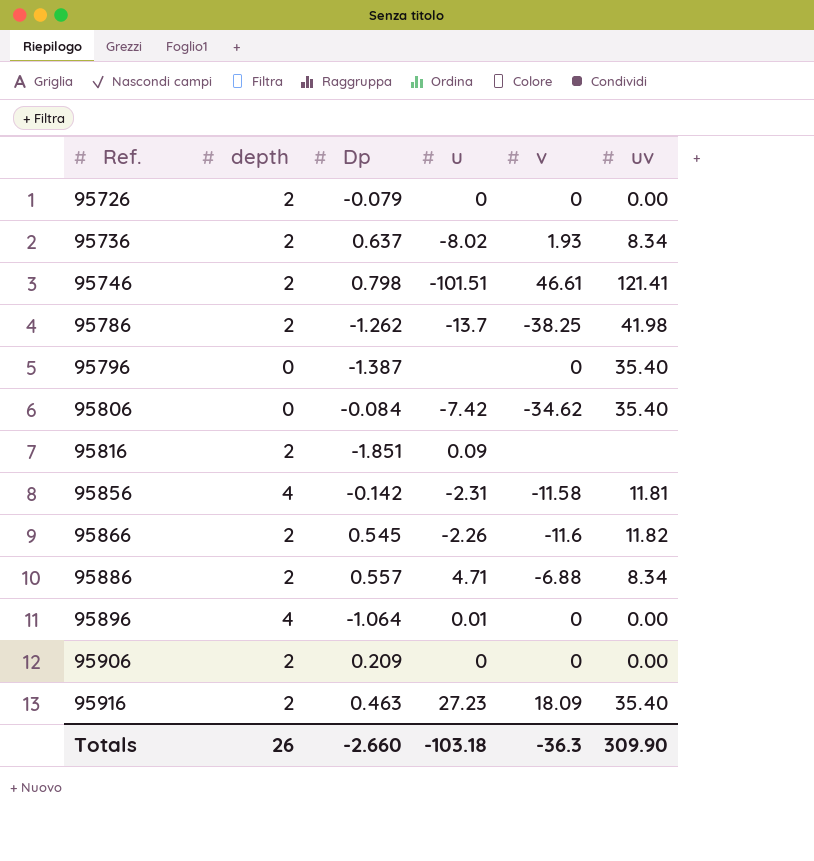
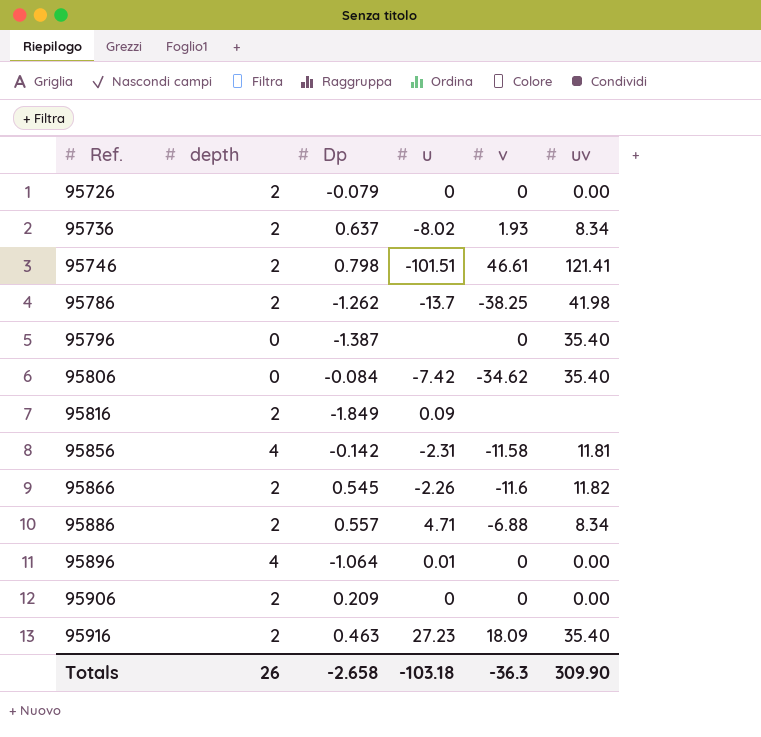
95816 | Dp: -1.851 -> -1.849
Totals | Dp: -2.660 -> -2.658

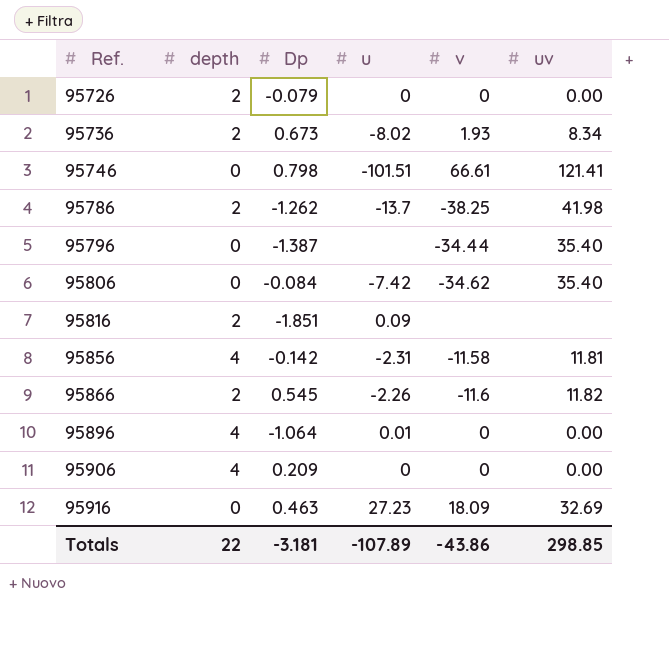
row 95886: 2 | 0.557 | 4.71 | -6.88 | 8.34 -> none
95736 | Dp: 0.637 -> 0.673
95746 | depth: 2 -> 0
95746 | v: 46.61 -> 66.61
95796 | v: 0 -> -34.44
95816 | Dp: -1.849 -> -1.851
95906 | depth: 2 -> 4
95916 | depth: 2 -> 0
95916 | uv: 35.40 -> 32.69
Totals | depth: 26 -> 22
Totals | Dp: -2.658 -> -3.181
Totals | u: -103.18 -> -107.89
Totals | v: -36.3 -> -43.86
Totals | uv: 309.90 -> 298.85

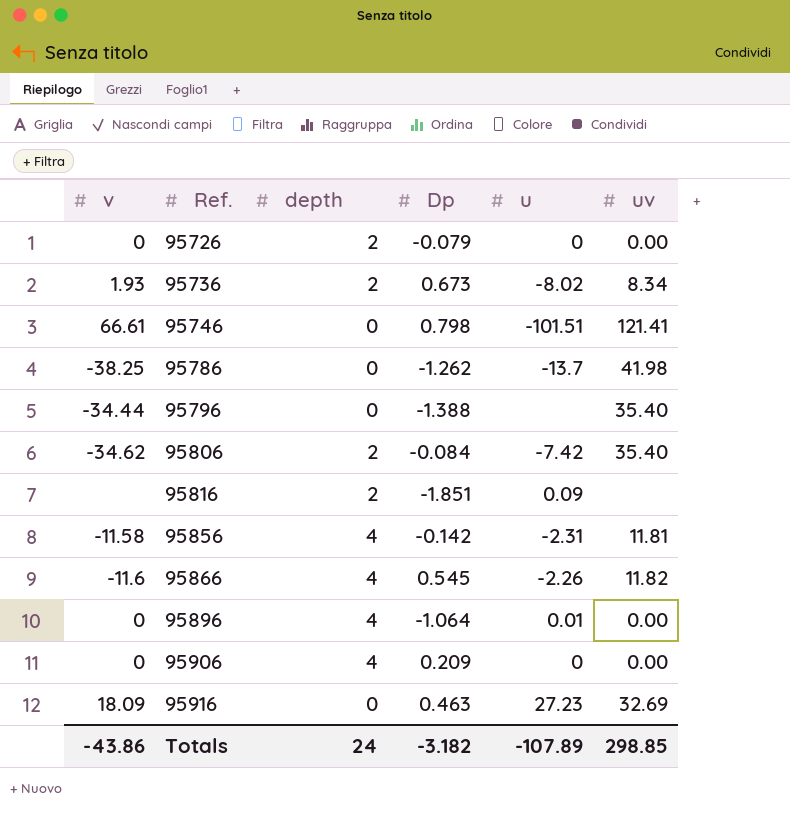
column v | position: 5 -> 1
95786 | depth: 2 -> 0
95796 | Dp: -1.387 -> -1.388
95806 | depth: 0 -> 2
95866 | depth: 2 -> 4
Totals | depth: 22 -> 24
Totals | Dp: -3.181 -> -3.182

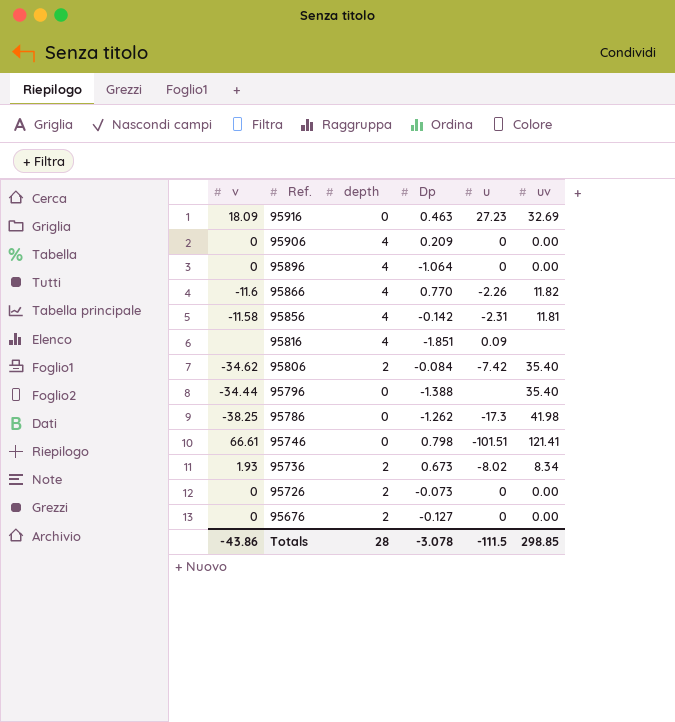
row order: Ref. ascending -> Ref. descending
95896 | u: 0.01 -> 0
95866 | Dp: 0.545 -> 0.770
95816 | depth: 2 -> 4
95786 | u: -13.7 -> -17.3
95726 | Dp: -0.079 -> -0.073
row 95676: none -> 0 | 2 | -0.127 | 0 | 0.00
Totals | depth: 24 -> 28
Totals | Dp: -3.182 -> -3.078
Totals | u: -107.89 -> -111.5

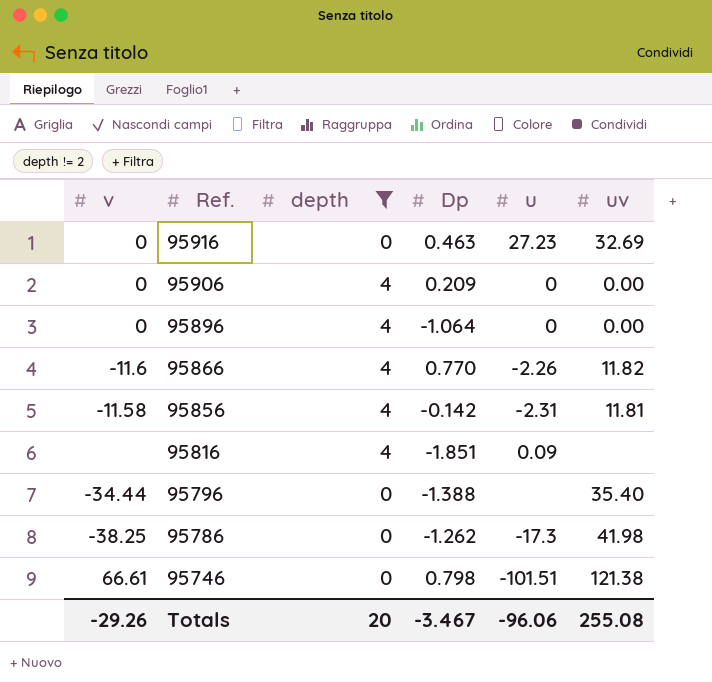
filter: none -> depth != 2
95916 | v: 18.09 -> 0
95746 | uv: 121.41 -> 121.38
Totals | v: -43.86 -> -29.26
Totals | depth: 28 -> 20
Totals | Dp: -3.078 -> -3.467
Totals | u: -111.5 -> -96.06
Totals | uv: 298.85 -> 255.08

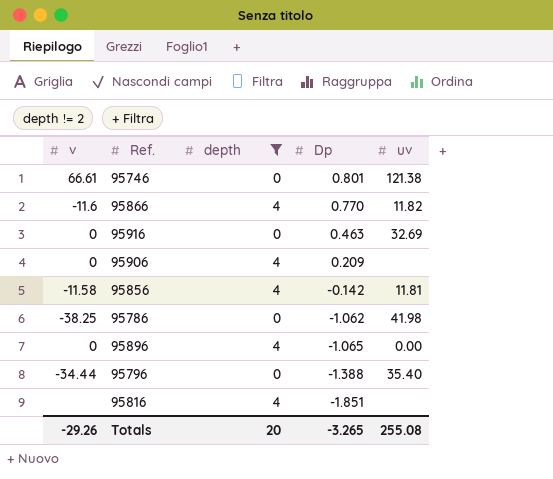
row order: Ref. descending -> Dp descending
column u | position: 5 -> none
95746 | Dp: 0.798 -> 0.801
95906 | uv: 0.00 -> none
95786 | Dp: -1.262 -> -1.062
95896 | Dp: -1.064 -> -1.065
Totals | Dp: -3.467 -> -3.265

